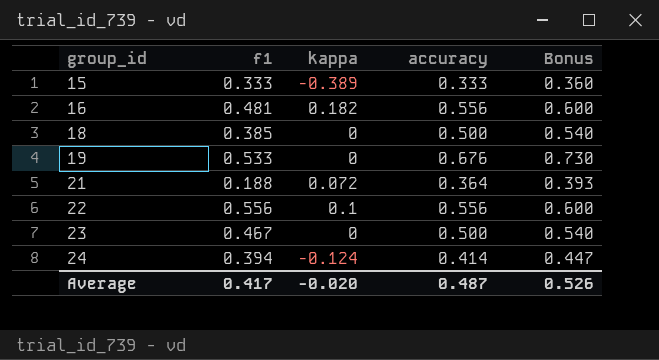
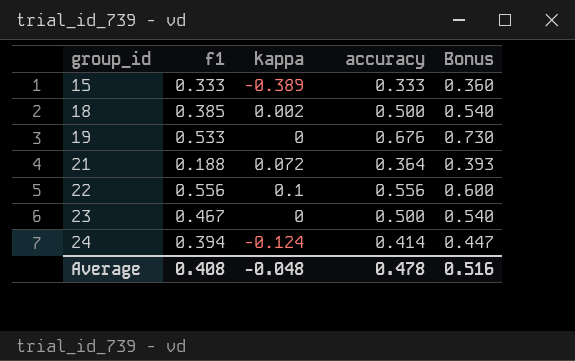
row 16: 0.481 | 0.182 | 0.556 | 0.600 -> none
18 | kappa: 0 -> 0.002
Average | f1: 0.417 -> 0.408
Average | kappa: -0.020 -> -0.048
Average | accuracy: 0.487 -> 0.478
Average | Bonus: 0.526 -> 0.516

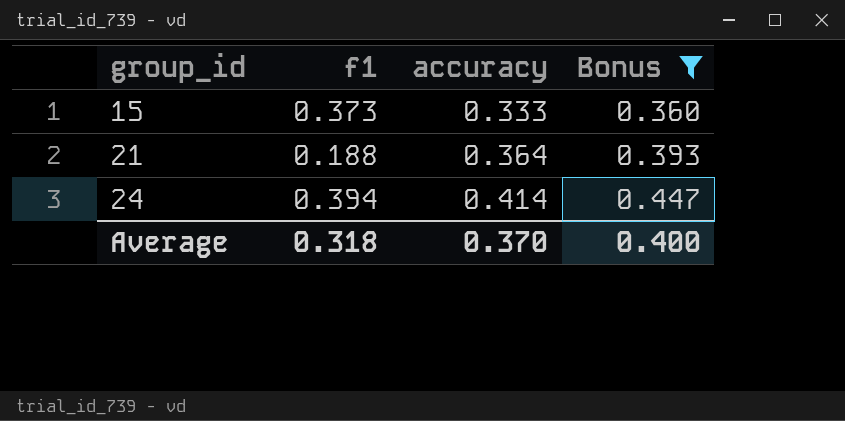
filter: none -> Bonus <= 0.447
column kappa | position: 3 -> none
15 | f1: 0.333 -> 0.373
Average | f1: 0.408 -> 0.318
Average | accuracy: 0.478 -> 0.370
Average | Bonus: 0.516 -> 0.400

